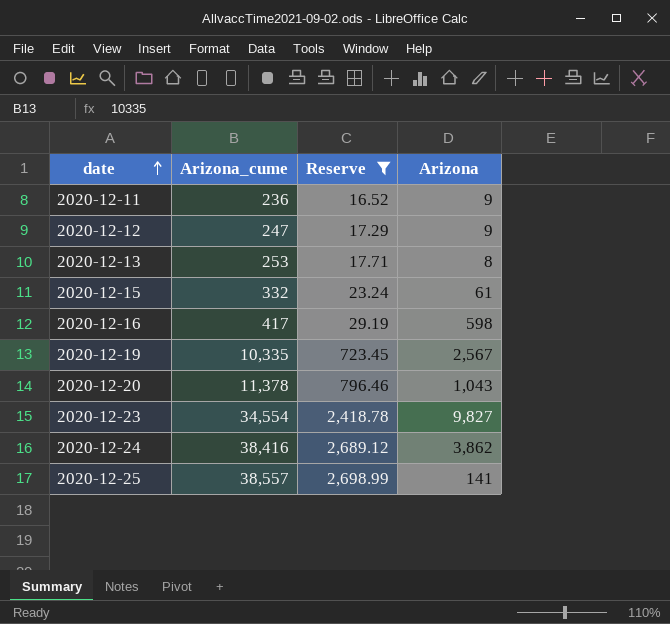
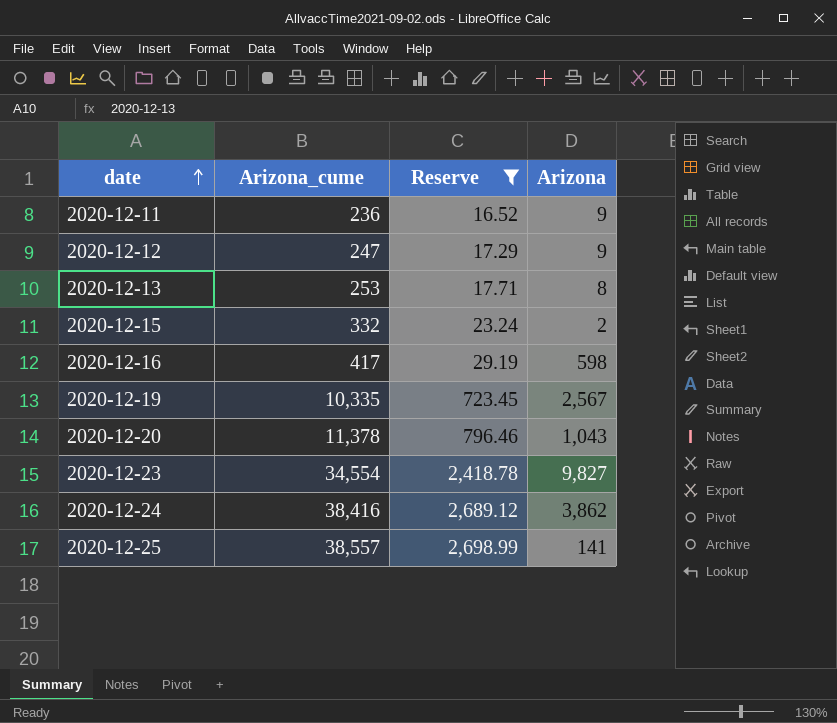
2020-12-15 | Arizona: 61 -> 2

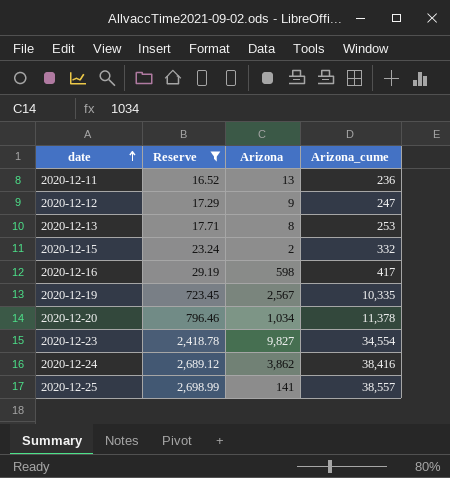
column Arizona_cume | position: 2 -> 4
2020-12-11 | Arizona: 9 -> 13
2020-12-20 | Arizona: 1,043 -> 1,034

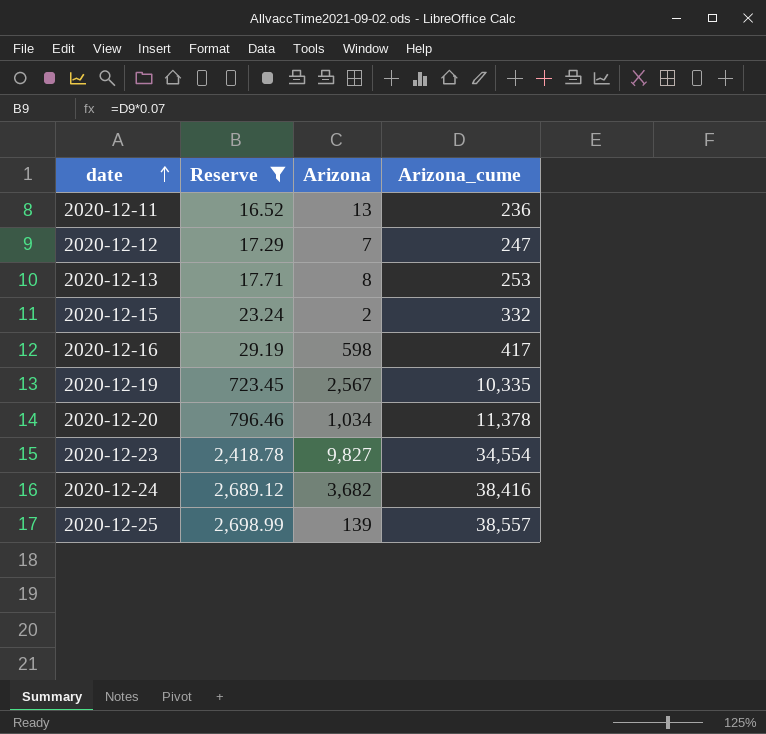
2020-12-12 | Arizona: 9 -> 7
2020-12-24 | Arizona: 3,862 -> 3,682
2020-12-25 | Arizona: 141 -> 139

